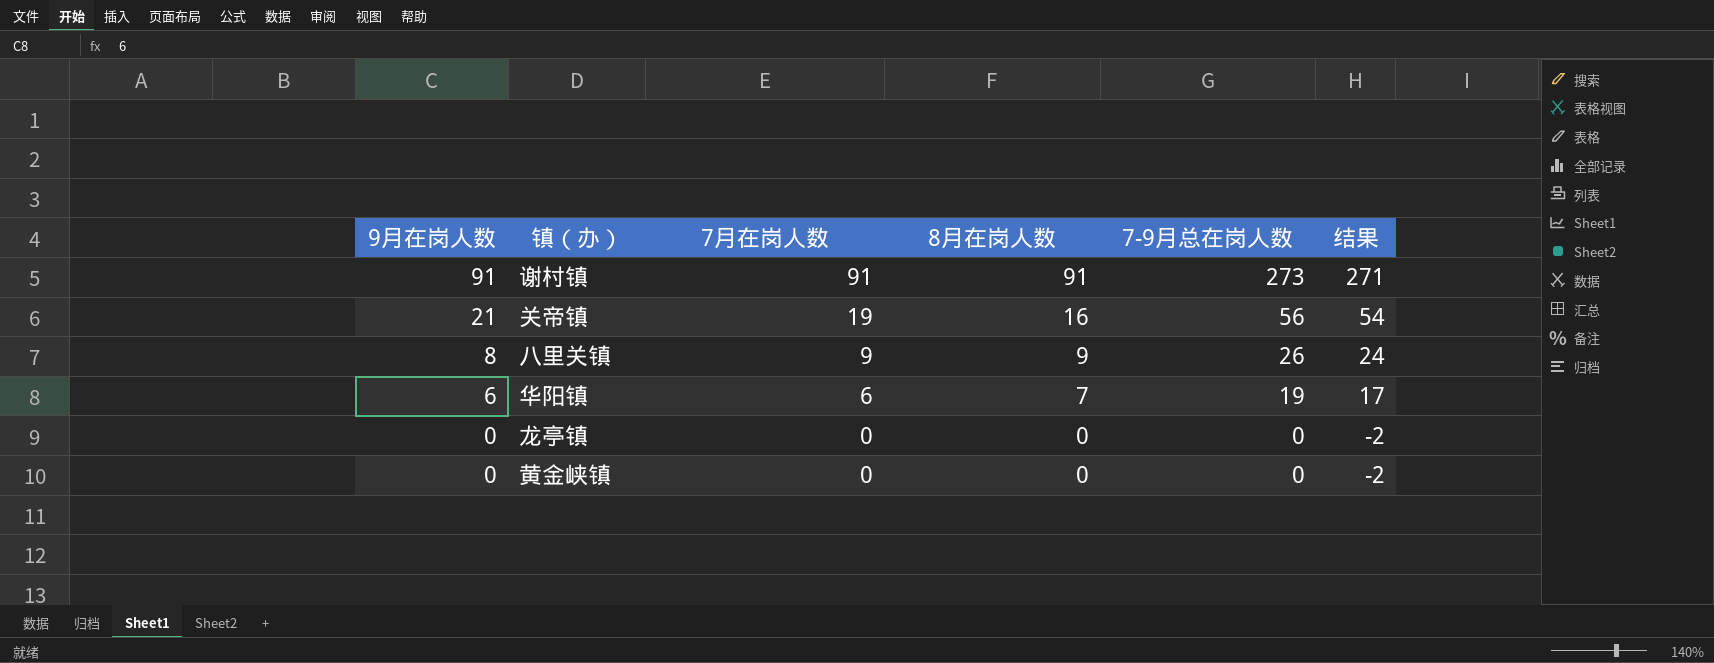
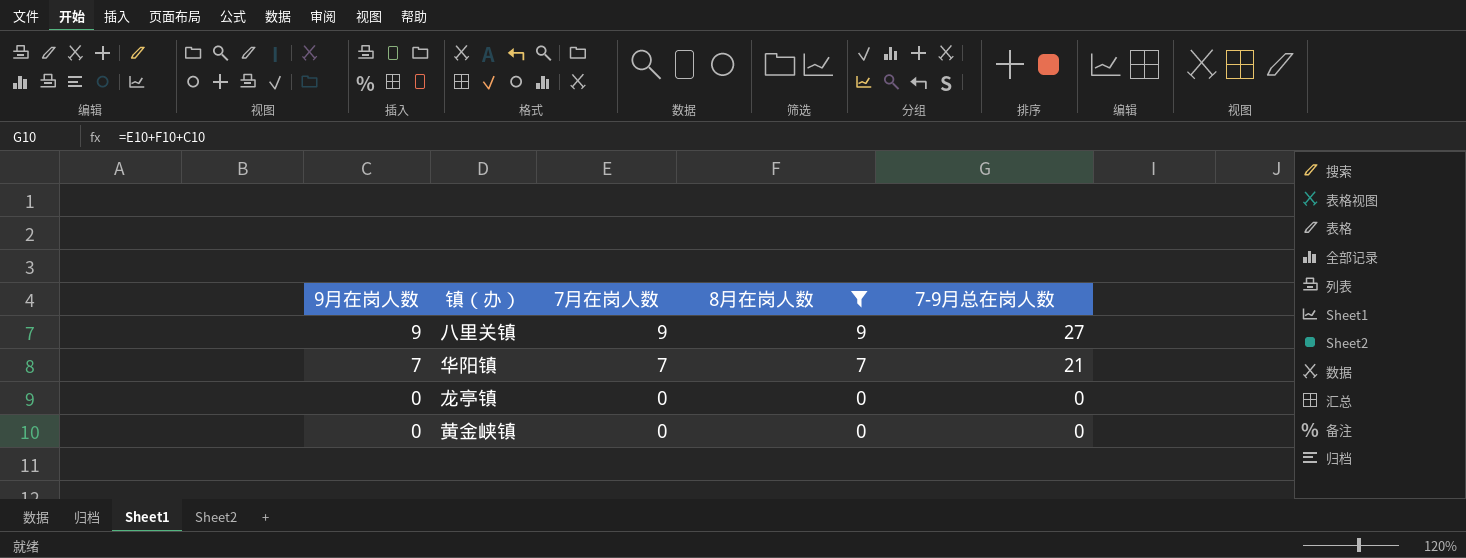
filter: none -> 8月在岗人数 <= 9
column 结果 | formula: [7-9月总在岗人数] - 2 -> none
八里关镇 | 9月在岗人数: 8 -> 9
八里关镇 | 7-9月总在岗人数: 26 -> 27
华阳镇 | 9月在岗人数: 6 -> 7
华阳镇 | 7月在岗人数: 6 -> 7
华阳镇 | 7-9月总在岗人数: 19 -> 21

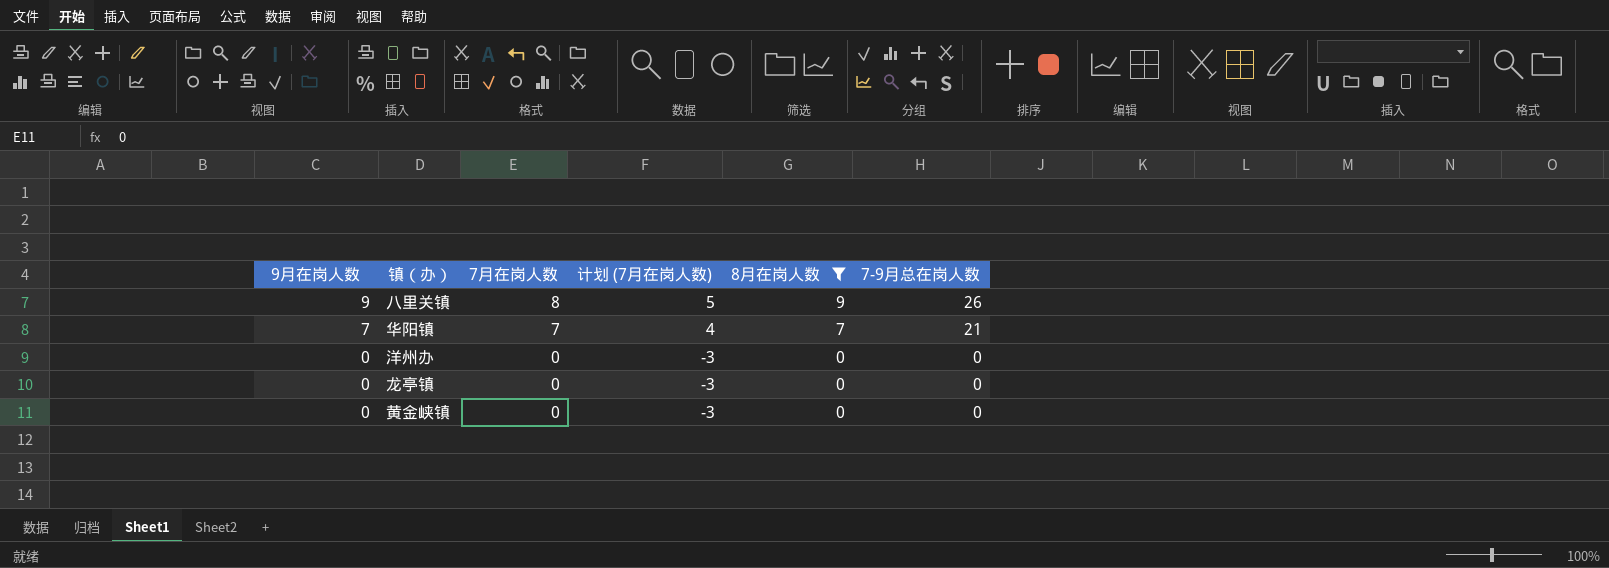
column 计划 (7月在岗人数) | formula: none -> [7月在岗人数] - 3
八里关镇 | 7月在岗人数: 9 -> 8
八里关镇 | 7-9月总在岗人数: 27 -> 26
row 洋州办: none -> 0 | 0 | -3 | 0 | 0

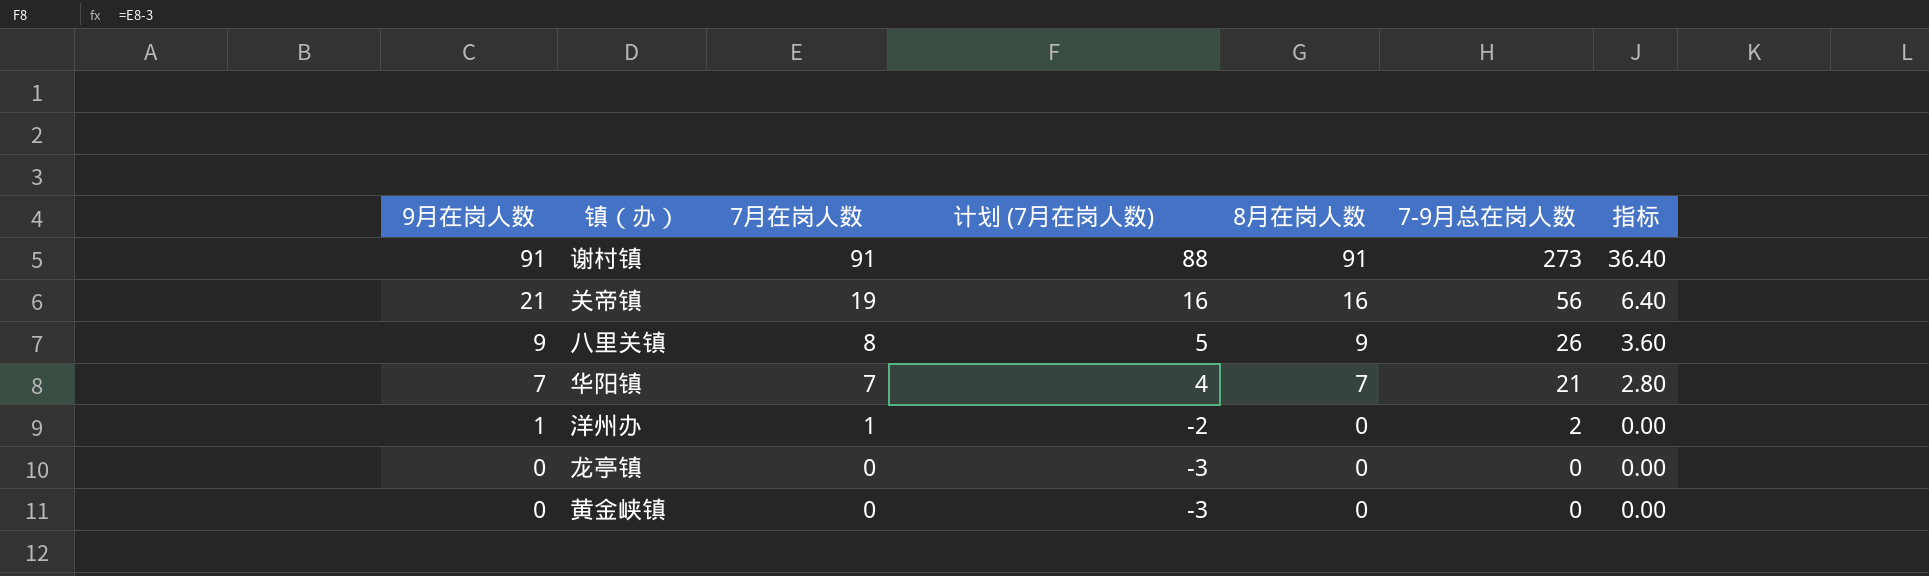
filter: 8月在岗人数 <= 9 -> none
column 指标 | formula: none -> [8月在岗人数] * 0.4
洋州办 | 9月在岗人数: 0 -> 1
洋州办 | 7月在岗人数: 0 -> 1
洋州办 | 计划 (7月在岗人数): -3 -> -2
洋州办 | 7-9月总在岗人数: 0 -> 2

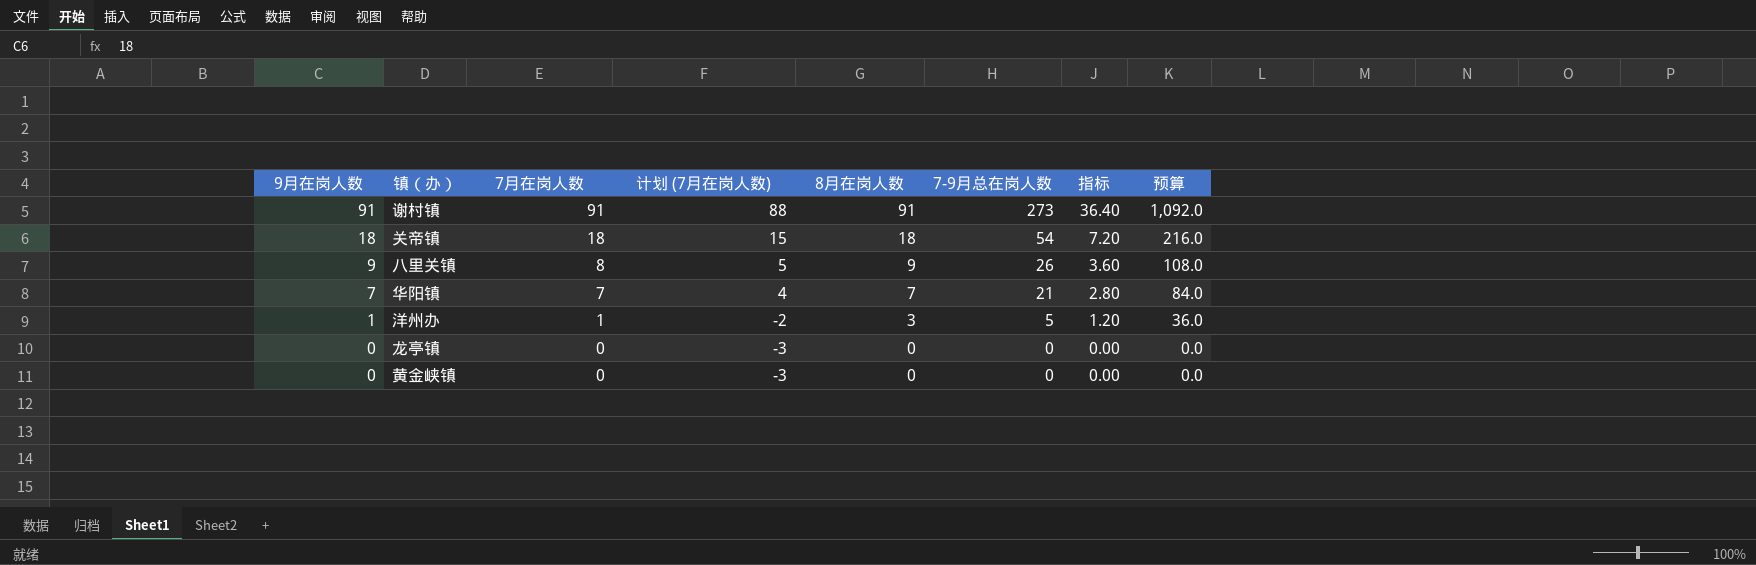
column 预算 | formula: none -> [8月在岗人数] * 12
关帝镇 | 9月在岗人数: 21 -> 18
关帝镇 | 7月在岗人数: 19 -> 18
关帝镇 | 计划 (7月在岗人数): 16 -> 15
关帝镇 | 8月在岗人数: 16 -> 18
关帝镇 | 7-9月总在岗人数: 56 -> 54
关帝镇 | 指标: 6.40 -> 7.20
洋州办 | 8月在岗人数: 0 -> 3
洋州办 | 7-9月总在岗人数: 2 -> 5
洋州办 | 指标: 0.00 -> 1.20

